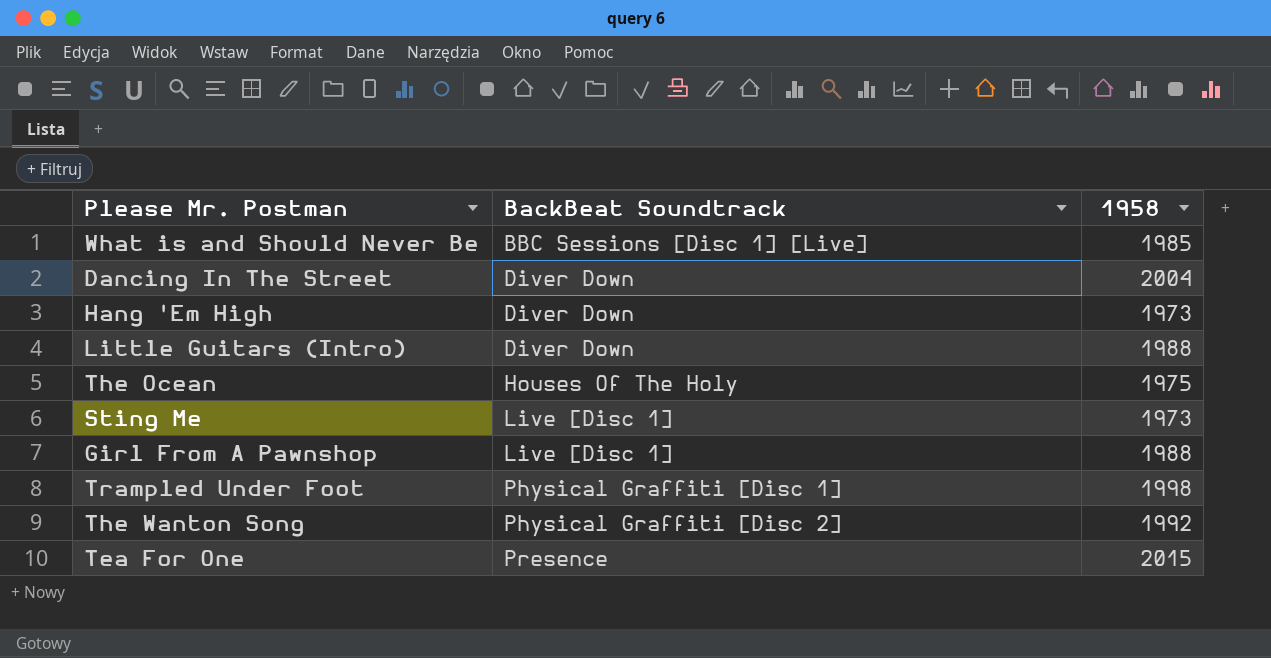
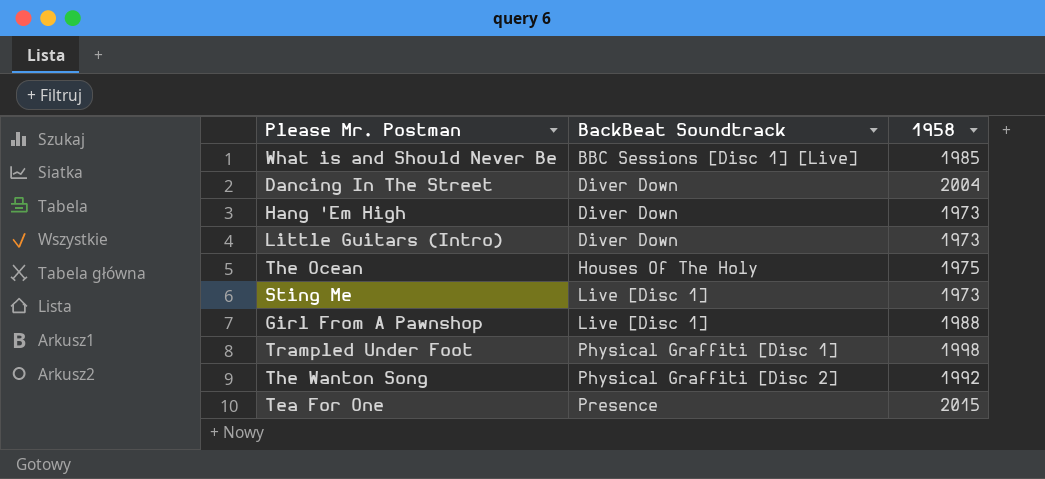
Little Guitars (Intro) | 1958: 1988 -> 1973

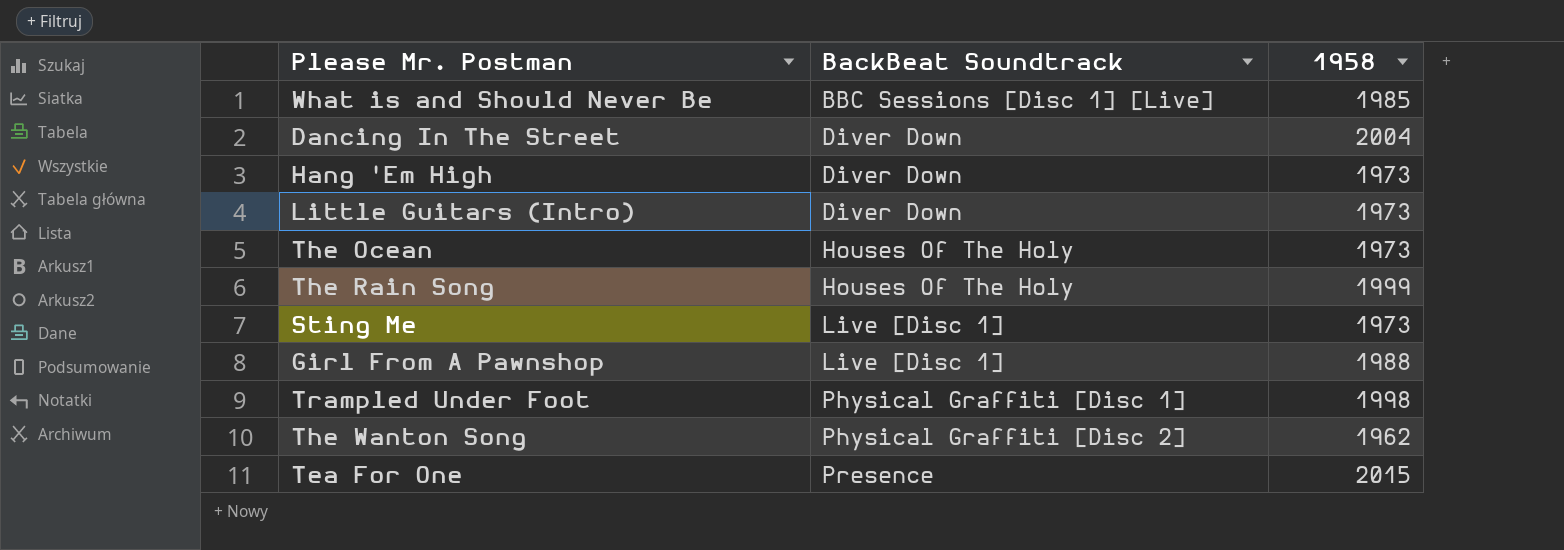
The Ocean | 1958: 1975 -> 1973
row The Rain Song: none -> Houses Of The Holy | 1999
The Wanton Song | 1958: 1992 -> 1962

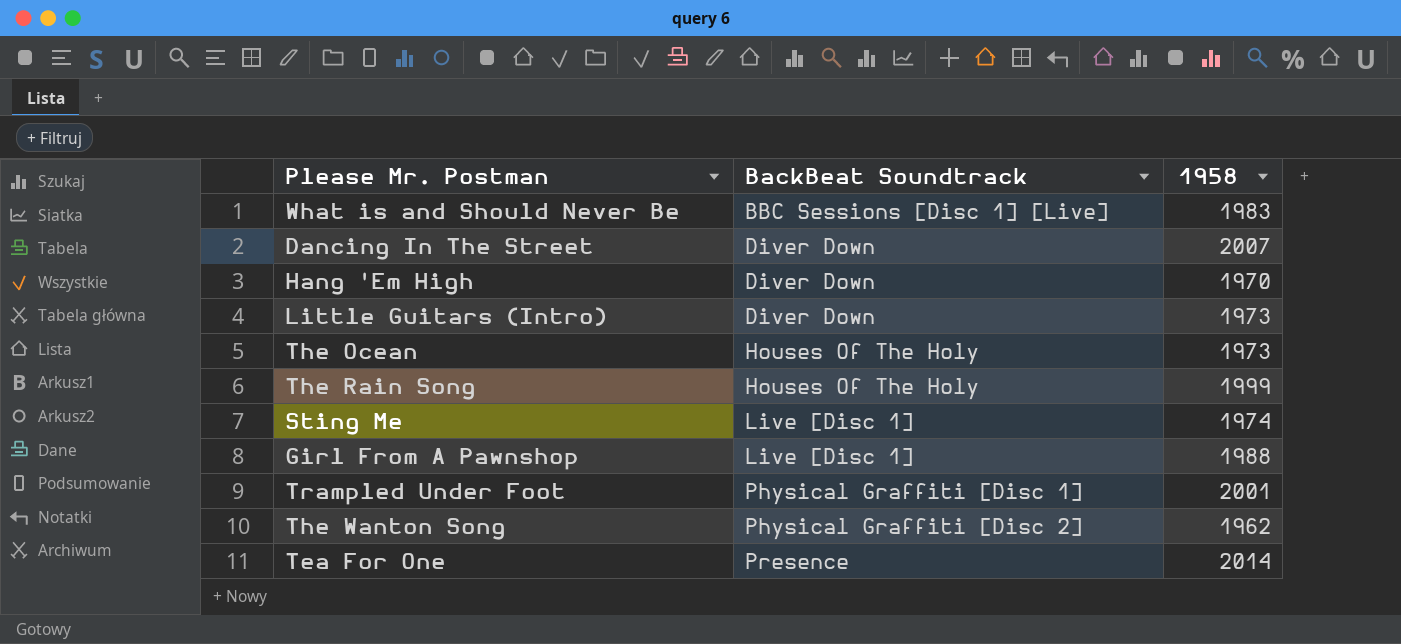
What is and Should Never Be | 1958: 1985 -> 1983
Dancing In The Street | 1958: 2004 -> 2007
Hang 'Em High | 1958: 1973 -> 1970
Sting Me | 1958: 1973 -> 1974
Trampled Under Foot | 1958: 1998 -> 2001
Tea For One | 1958: 2015 -> 2014

